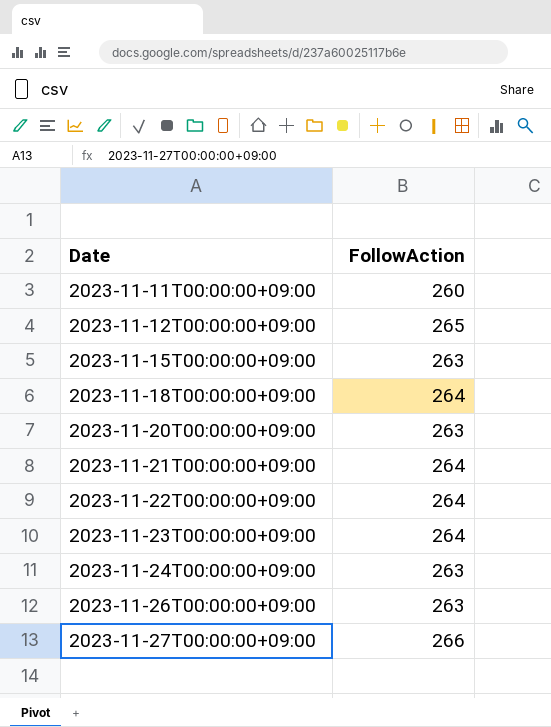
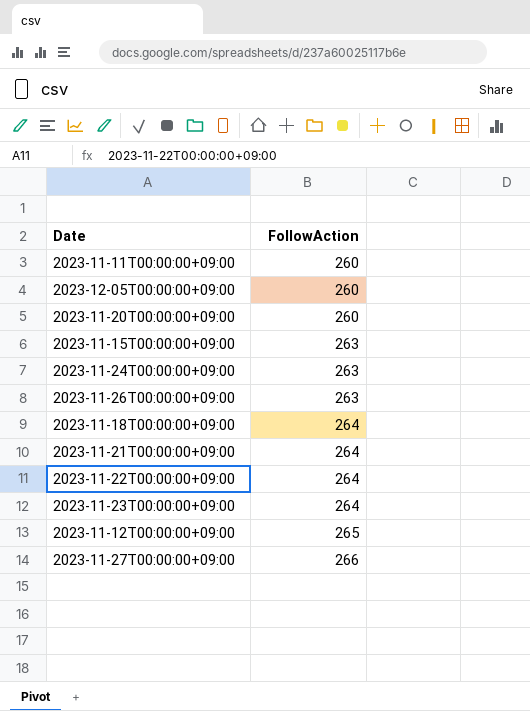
row order: Date ascending -> FollowAction ascending
row 2023-12-05T00:00:00+09:00: none -> 260
2023-11-20T00:00:00+09:00 | FollowAction: 263 -> 260

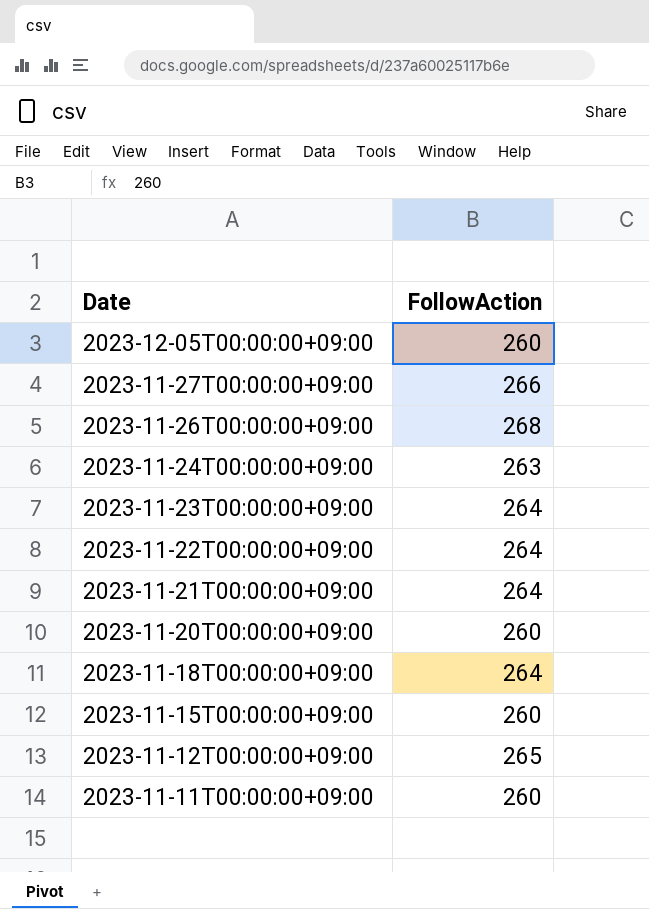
row order: FollowAction ascending -> Date descending
2023-11-26T00:00:00+09:00 | FollowAction: 263 -> 268
2023-11-15T00:00:00+09:00 | FollowAction: 263 -> 260

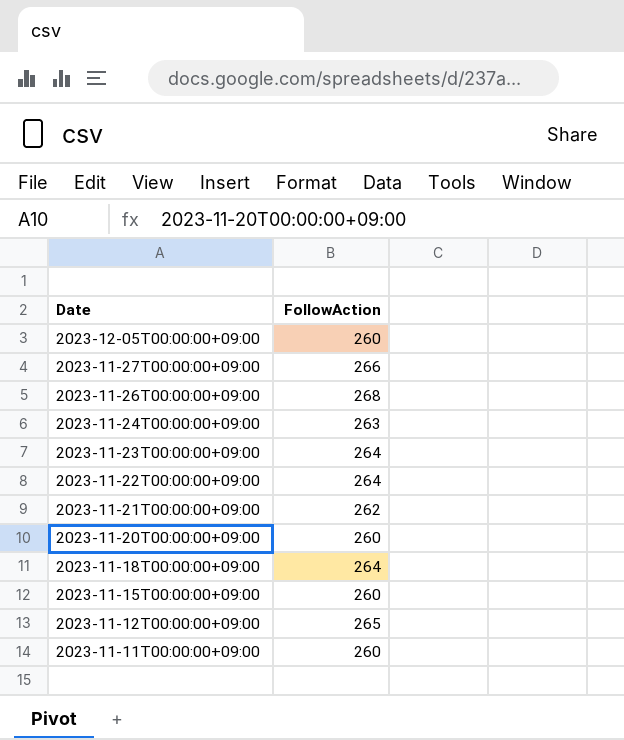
2023-11-21T00:00:00+09:00 | FollowAction: 264 -> 262

